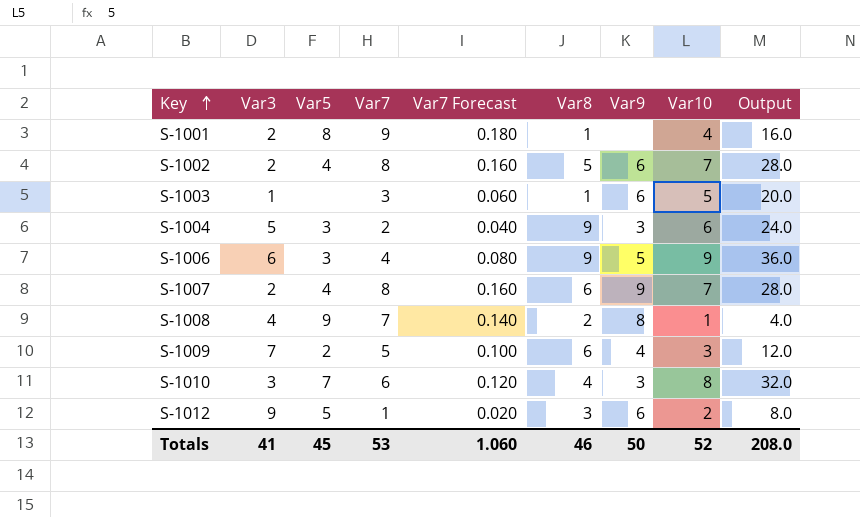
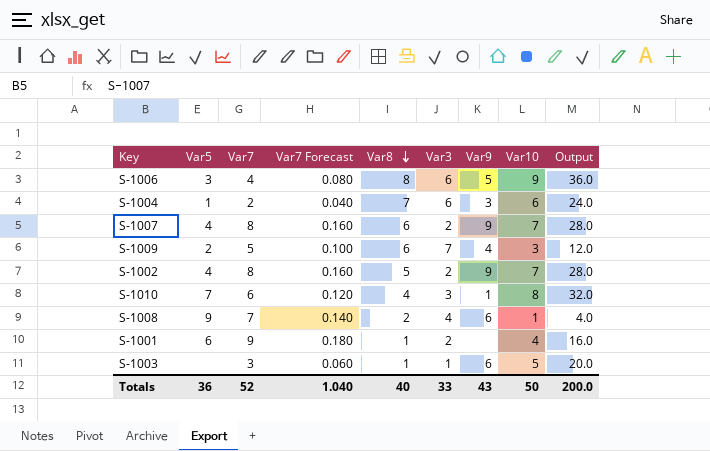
row order: Key ascending -> Var8 descending
column Var3 | position: 2 -> 6
row S-1012: 9 | 5 | 1 | 0.020 | 3 | 6 | 2 | 8.0 -> none
S-1006 | Var8: 9 -> 8
S-1004 | Var5: 3 -> 1
S-1004 | Var8: 9 -> 7
S-1004 | Var3: 5 -> 6
S-1002 | Var9: 6 -> 9
S-1010 | Var9: 3 -> 1
S-1008 | Var9: 8 -> 6
S-1001 | Var5: 8 -> 6
Totals | Var5: 45 -> 36
Totals | Var7: 53 -> 52
Totals | Var7 Forecast: 1.060 -> 1.040
Totals | Var8: 46 -> 40
Totals | Var3: 41 -> 33
Totals | Var9: 50 -> 43
Totals | Var10: 52 -> 50
Totals | Output: 208.0 -> 200.0

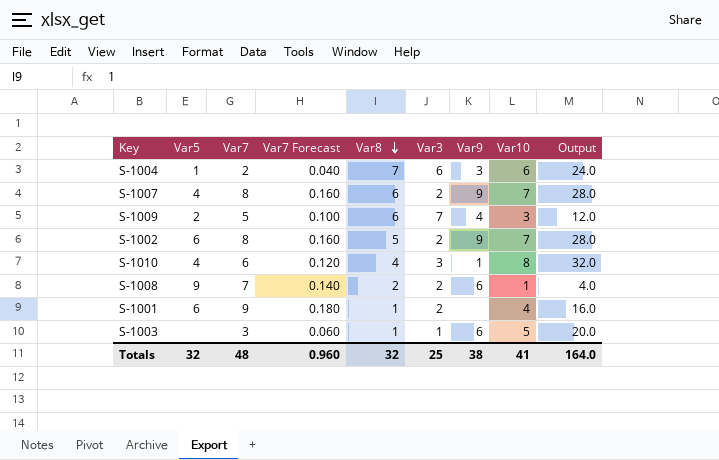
row S-1006: 3 | 4 | 0.080 | 8 | 6 | 5 | 9 | 36.0 -> none
S-1002 | Var5: 4 -> 6
S-1010 | Var5: 7 -> 4
S-1008 | Var3: 4 -> 2
Totals | Var5: 36 -> 32
Totals | Var7: 52 -> 48
Totals | Var7 Forecast: 1.040 -> 0.960
Totals | Var8: 40 -> 32
Totals | Var3: 33 -> 25
Totals | Var9: 43 -> 38
Totals | Var10: 50 -> 41
Totals | Output: 200.0 -> 164.0

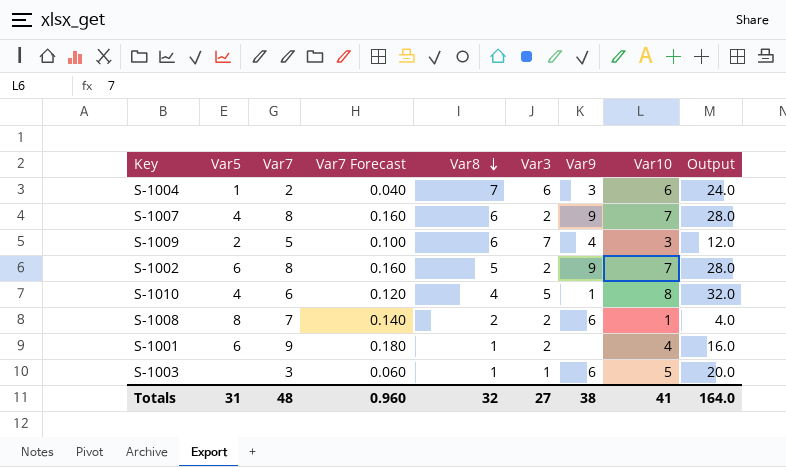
S-1010 | Var3: 3 -> 5
S-1008 | Var5: 9 -> 8
Totals | Var5: 32 -> 31
Totals | Var3: 25 -> 27

